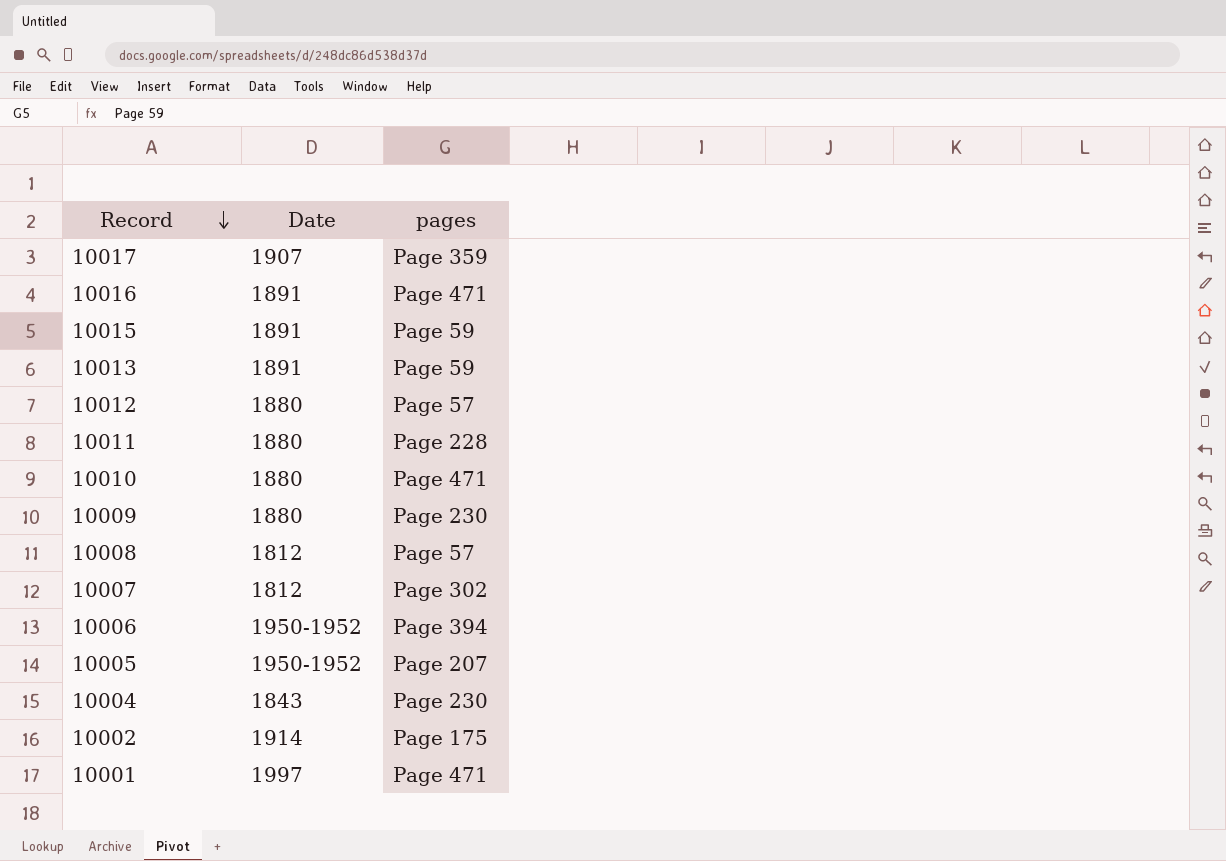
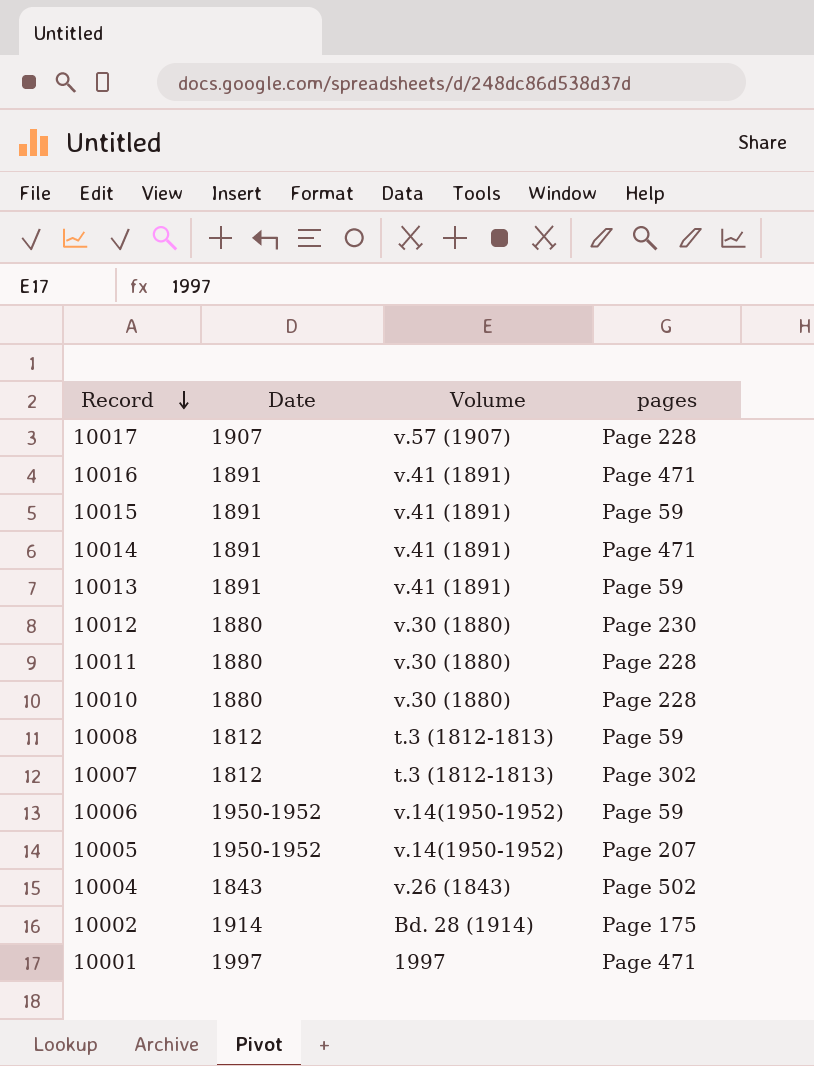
column Volume | position: none -> 3
row 10009: 1880 | Page 230 -> none
10017 | pages: Page 359 -> Page 228
row 10014: none -> 1891 | v.41 (1891) | Page 471
10012 | pages: Page 57 -> Page 230
10010 | pages: Page 471 -> Page 228
10008 | pages: Page 57 -> Page 59
10006 | pages: Page 394 -> Page 59
10004 | pages: Page 230 -> Page 502

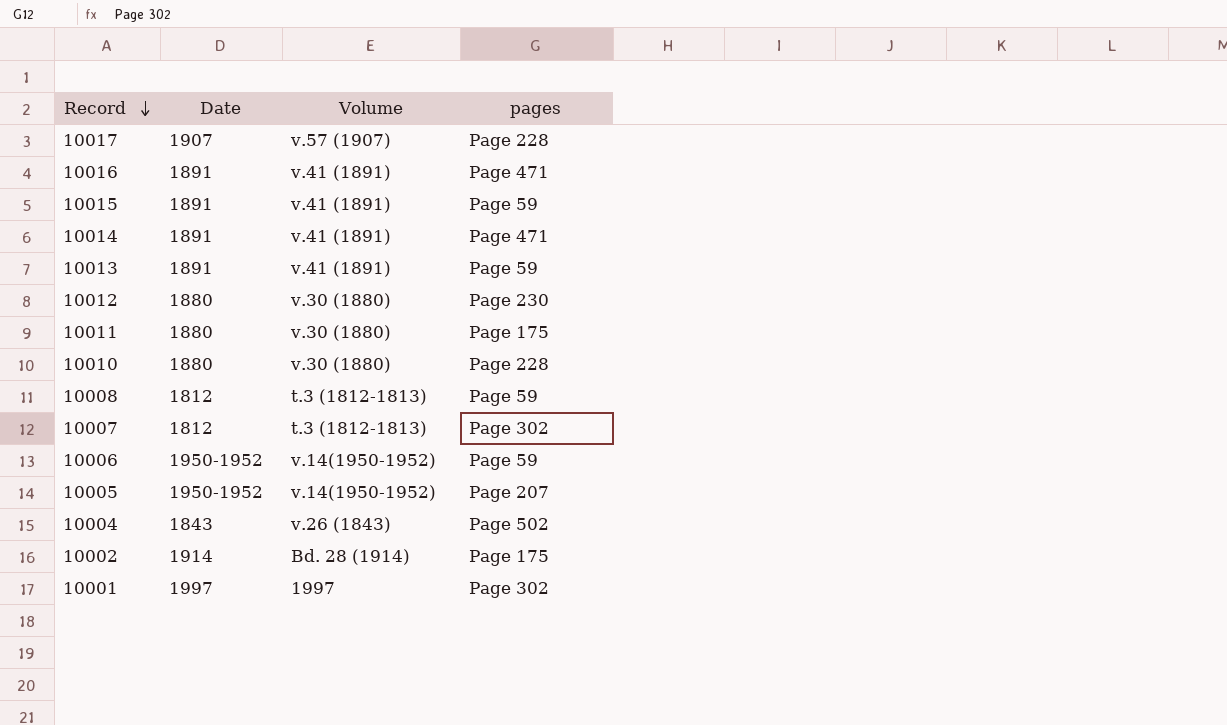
10011 | pages: Page 228 -> Page 175
10001 | pages: Page 471 -> Page 302

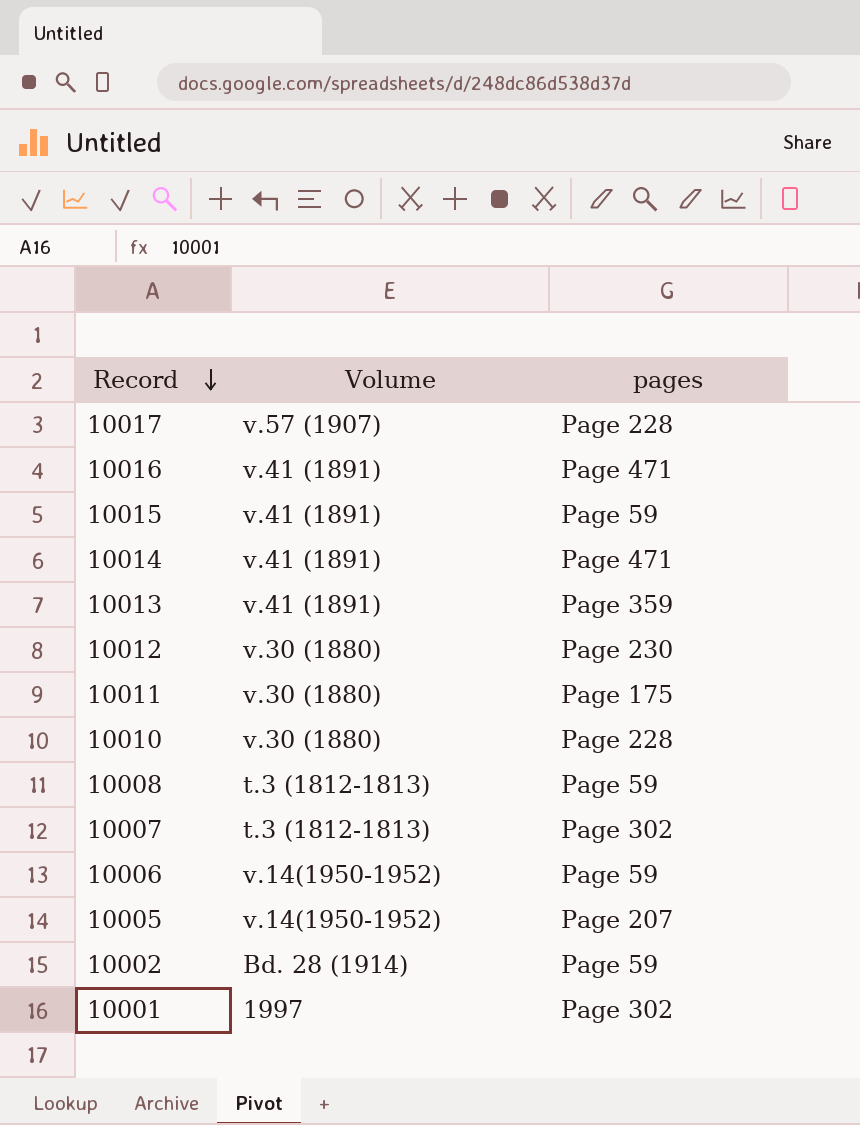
column Date | position: 2 -> none
row 10004: 1843 | v.26 (1843) | Page 502 -> none
10013 | pages: Page 59 -> Page 359
10002 | pages: Page 175 -> Page 59

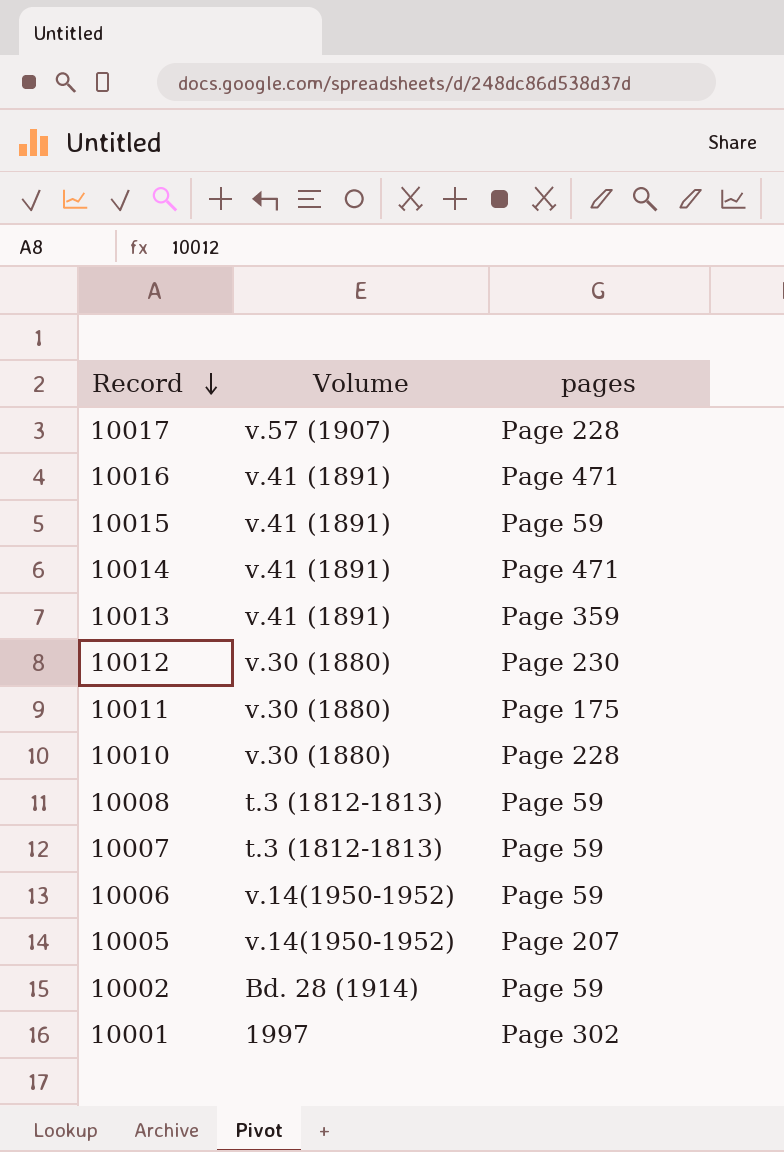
10007 | pages: Page 302 -> Page 59

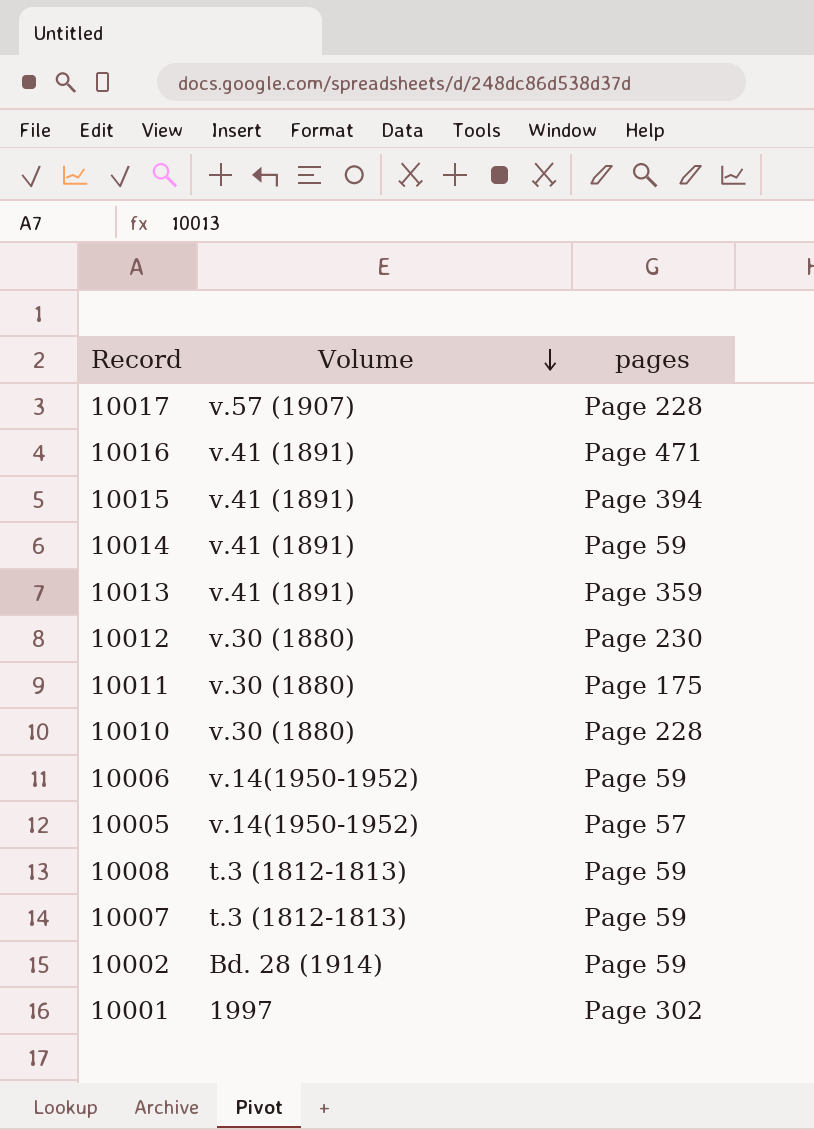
row order: Record descending -> Volume descending
10015 | pages: Page 59 -> Page 394
10014 | pages: Page 471 -> Page 59
10005 | pages: Page 207 -> Page 57

